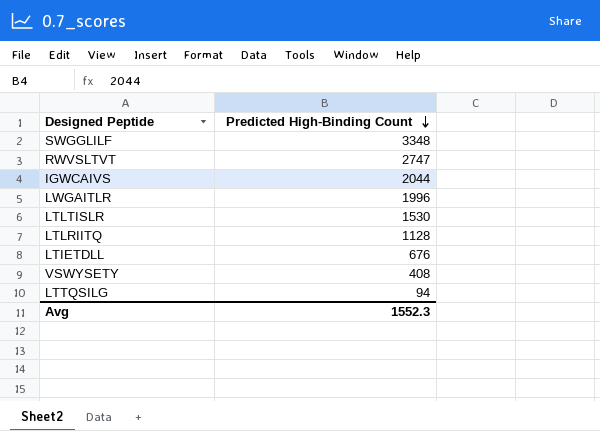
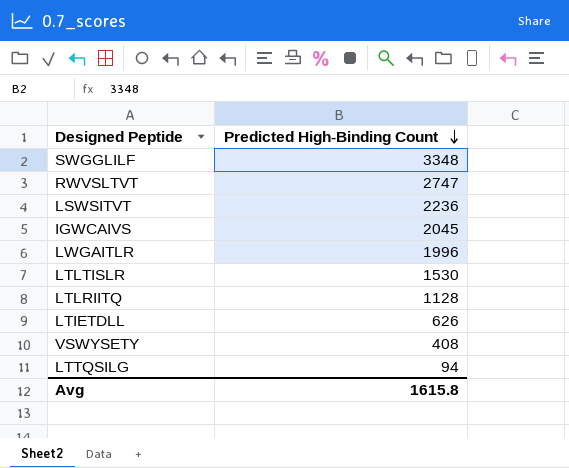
row LSWSITVT: none -> 2236
IGWCAIVS | Predicted High-Binding Count: 2044 -> 2045
LTIETDLL | Predicted High-Binding Count: 676 -> 626
Avg | Predicted High-Binding Count: 1552.3 -> 1615.8

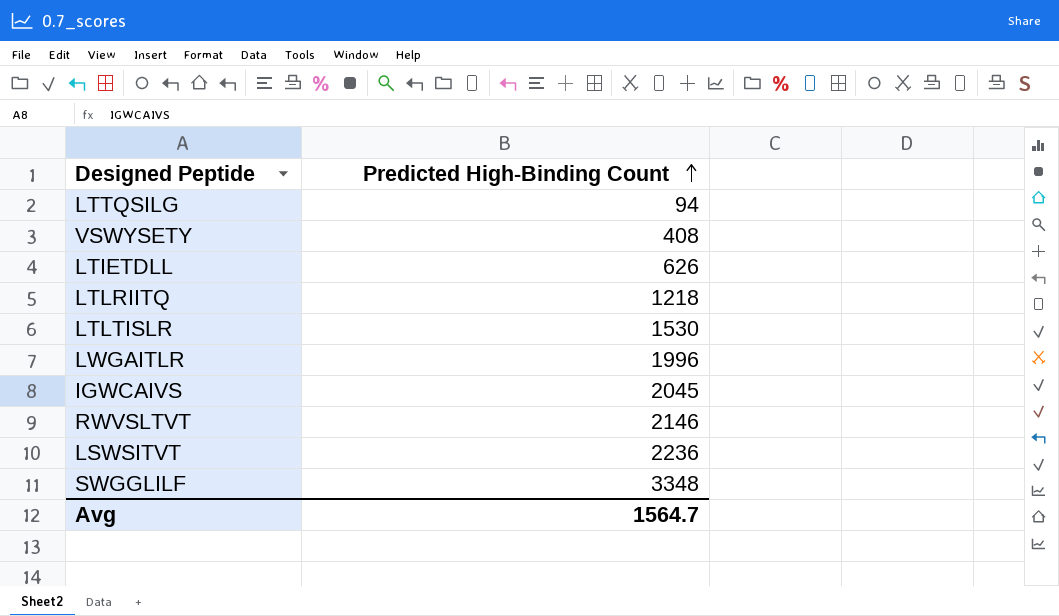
row order: Predicted High-Binding Count descending -> Predicted High-Binding Count ascending
LTLRIITQ | Predicted High-Binding Count: 1128 -> 1218
RWVSLTVT | Predicted High-Binding Count: 2747 -> 2146
Avg | Predicted High-Binding Count: 1615.8 -> 1564.7

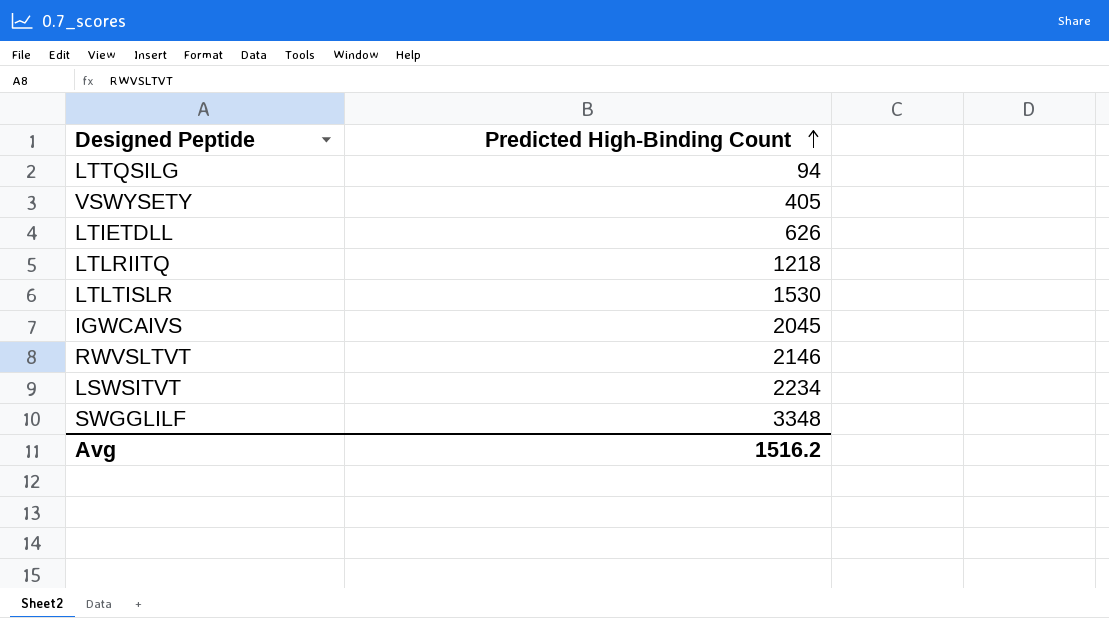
row LWGAITLR: 1996 -> none
VSWYSETY | Predicted High-Binding Count: 408 -> 405
LSWSITVT | Predicted High-Binding Count: 2236 -> 2234
Avg | Predicted High-Binding Count: 1564.7 -> 1516.2

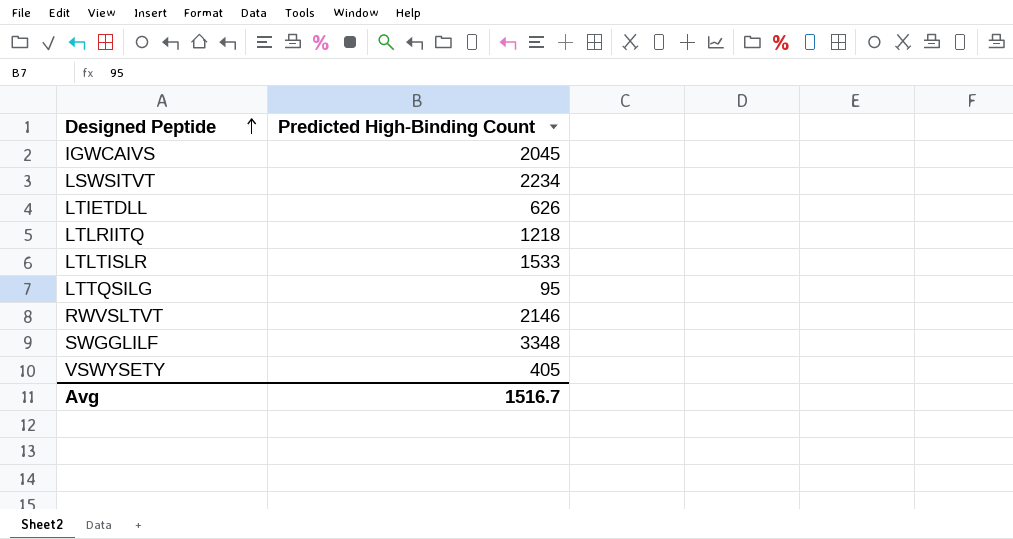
row order: Predicted High-Binding Count ascending -> Designed Peptide ascending
LTLTISLR | Predicted High-Binding Count: 1530 -> 1533
LTTQSILG | Predicted High-Binding Count: 94 -> 95
Avg | Predicted High-Binding Count: 1516.2 -> 1516.7

